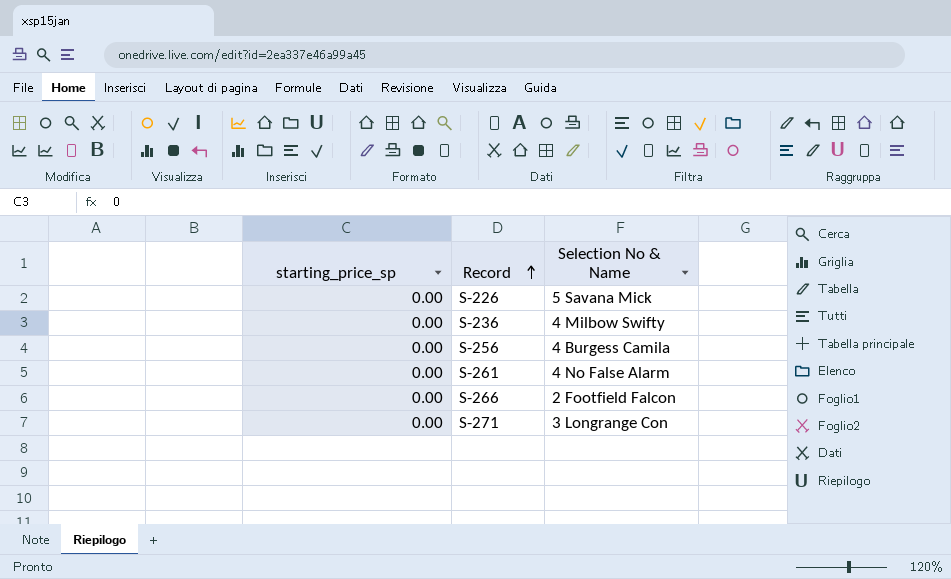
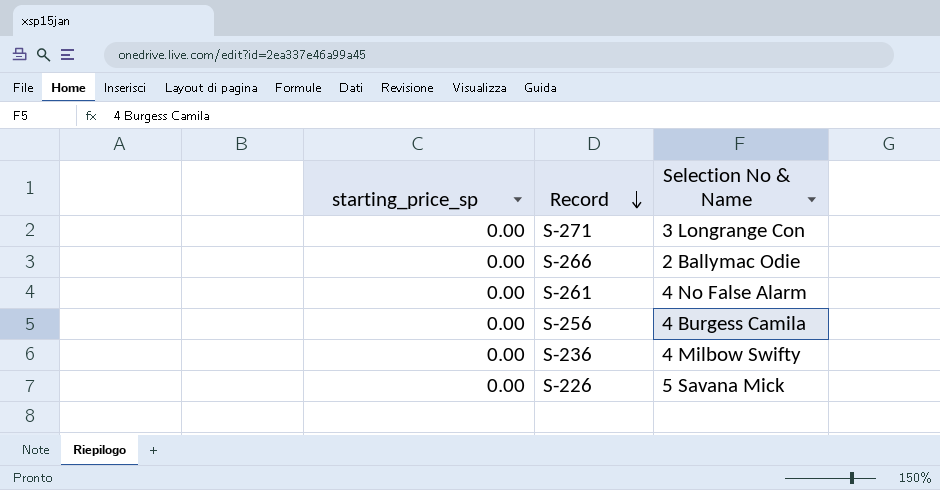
row order: Record ascending -> Record descending
S-266 | Selection No & Name: 2 Footfield Falcon -> 2 Ballymac Odie

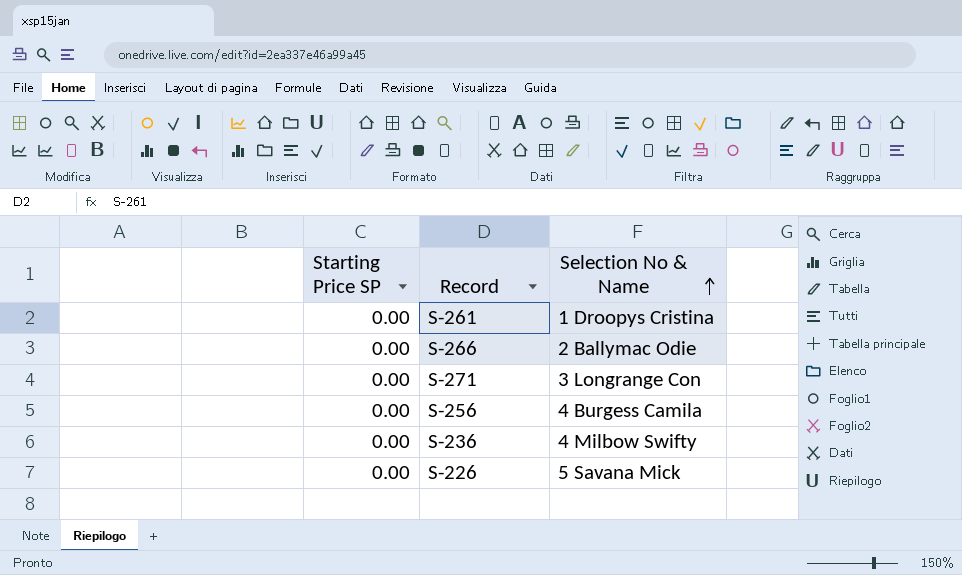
row order: Record descending -> Selection No & Name ascending
column name: starting_price_sp -> Starting Price SP
S-261 | Selection No & Name: 4 No False Alarm -> 1 Droopys Cristina

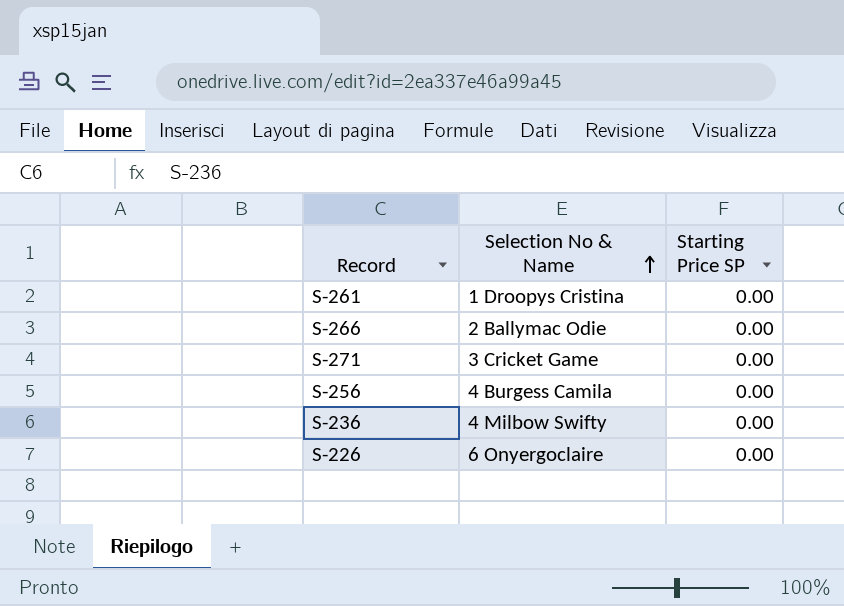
column Starting Price SP | position: 1 -> 3
S-271 | Selection No & Name: 3 Longrange Con -> 3 Cricket Game
S-226 | Selection No & Name: 5 Savana Mick -> 6 Onyergoclaire

